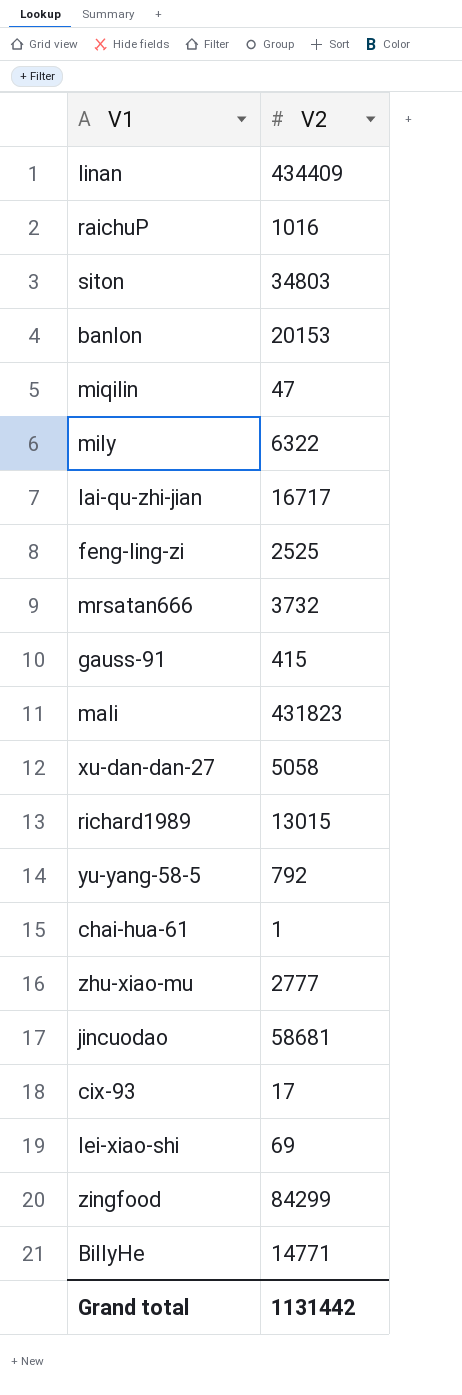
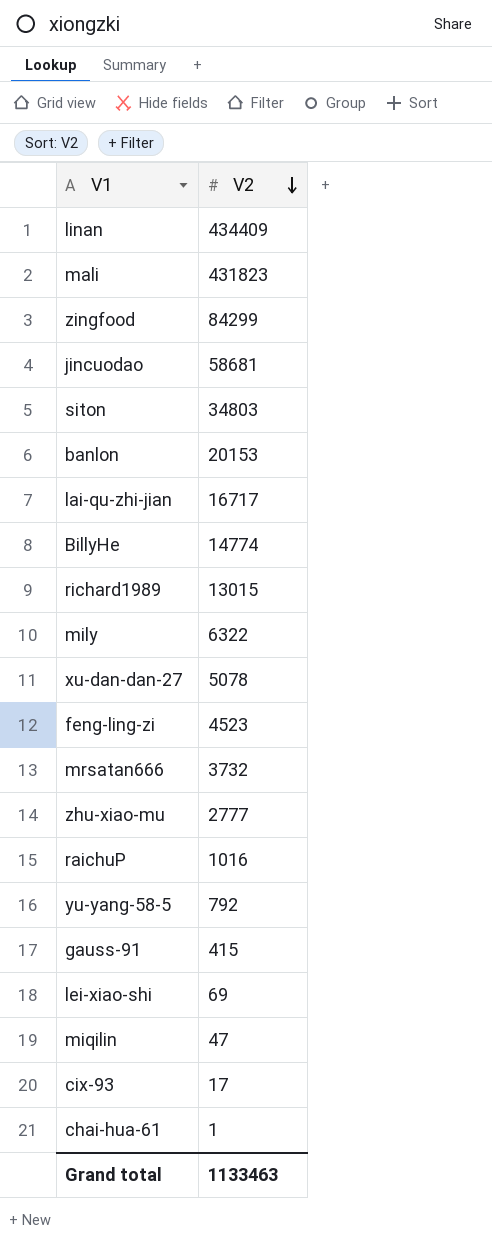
row order: none -> V2 descending
BillyHe | V2: 14771 -> 14774
xu-dan-dan-27 | V2: 5058 -> 5078
feng-ling-zi | V2: 2525 -> 4523
Grand total | V2: 1131442 -> 1133463

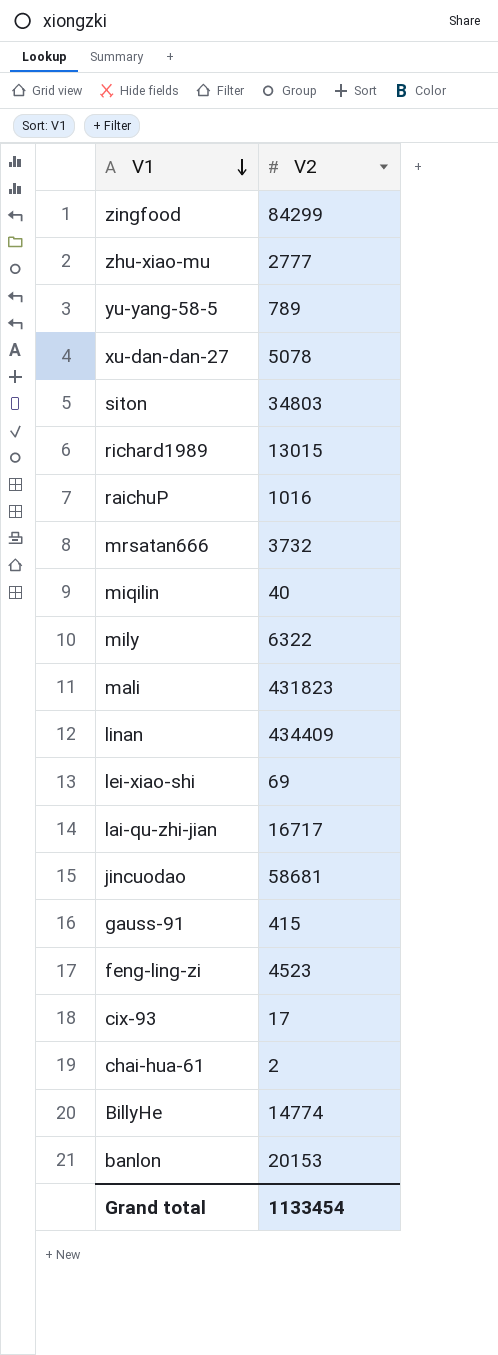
row order: V2 descending -> V1 descending
yu-yang-58-5 | V2: 792 -> 789
miqilin | V2: 47 -> 40
chai-hua-61 | V2: 1 -> 2
Grand total | V2: 1133463 -> 1133454

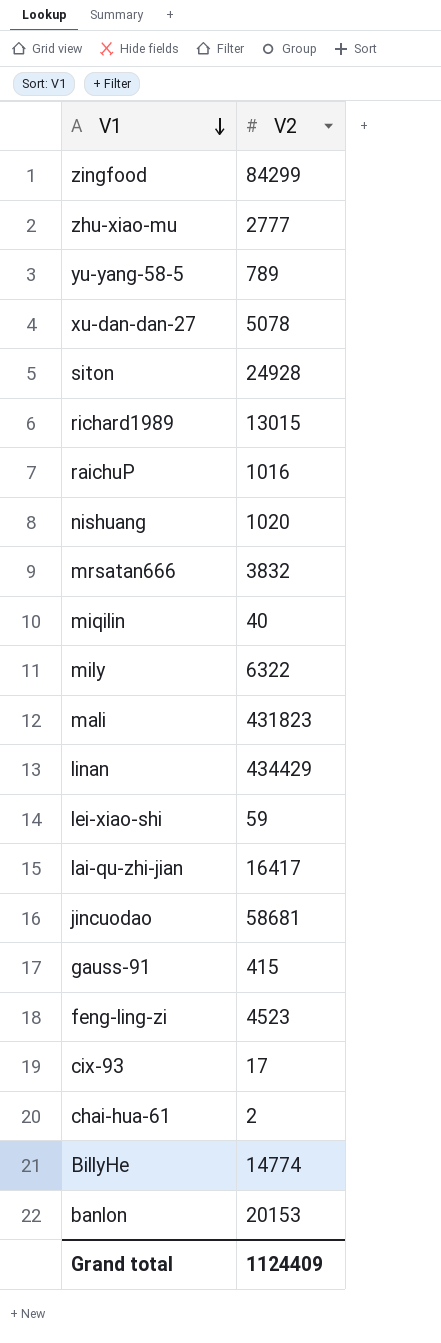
siton | V2: 34803 -> 24928
row nishuang: none -> 1020
mrsatan666 | V2: 3732 -> 3832
linan | V2: 434409 -> 434429
lei-xiao-shi | V2: 69 -> 59
lai-qu-zhi-jian | V2: 16717 -> 16417
Grand total | V2: 1133454 -> 1124409

